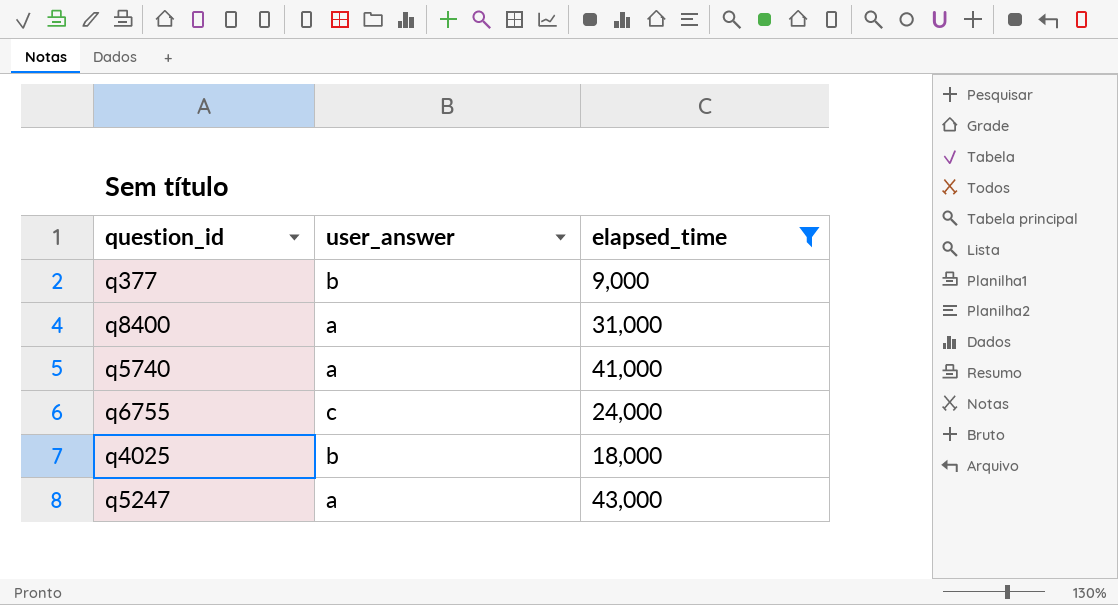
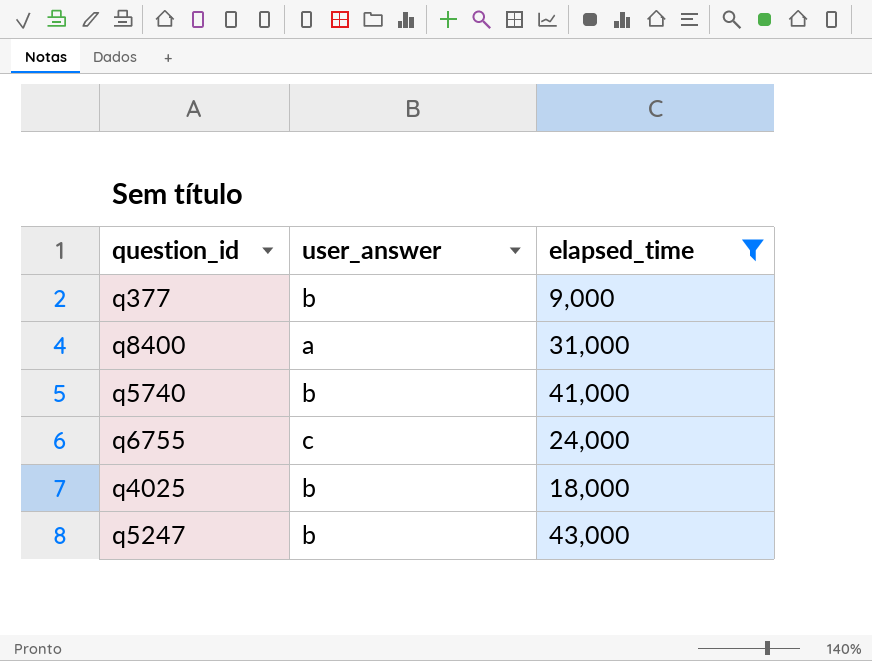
q5740 | user_answer: a -> b
q5247 | user_answer: a -> b

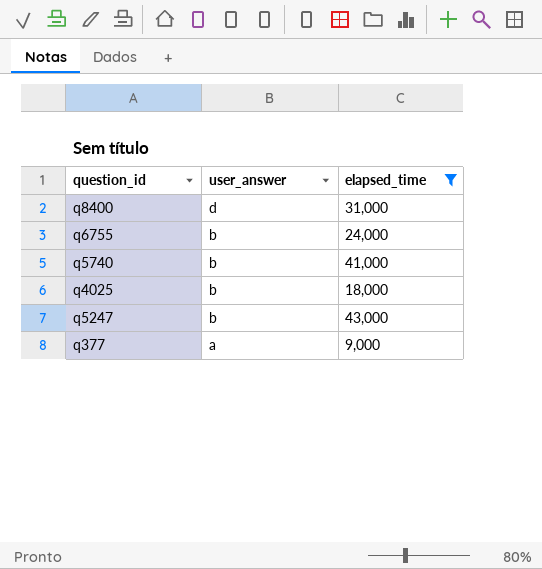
row order: none -> user_answer descending
q8400 | user_answer: a -> d
q6755 | user_answer: c -> b
q377 | user_answer: b -> a

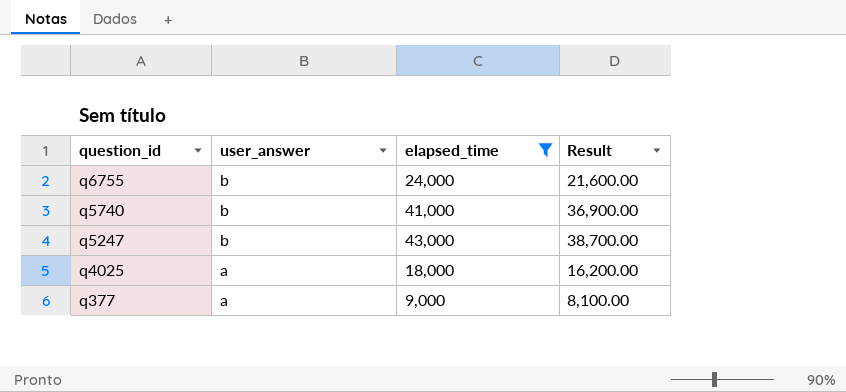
row order: user_answer descending -> question_id descending
column Result | formula: none -> [elapsed_time] * 0.9
row q8400: d | 31,000 -> none
q4025 | user_answer: b -> a

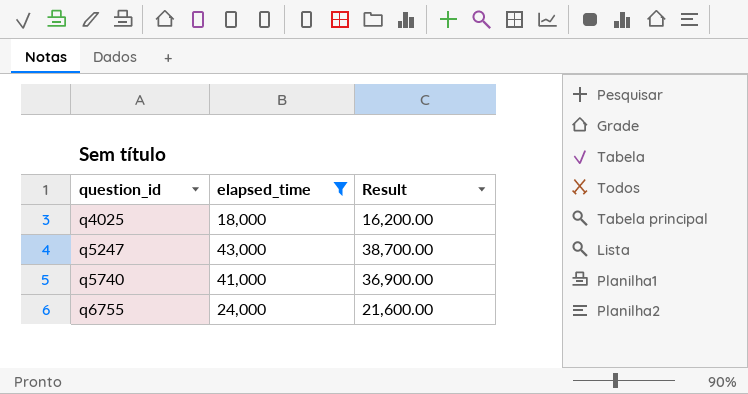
row order: question_id descending -> question_id ascending
column user_answer | position: 2 -> none
row q377: a | 9,000 | 8,100.00 -> none

